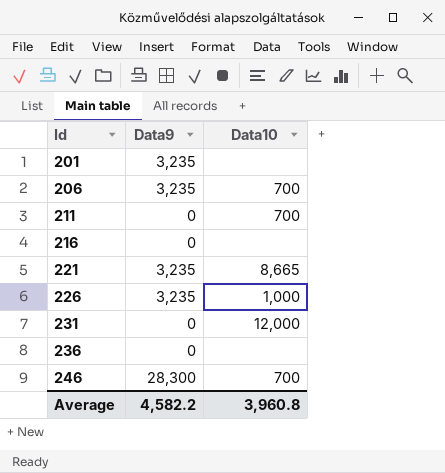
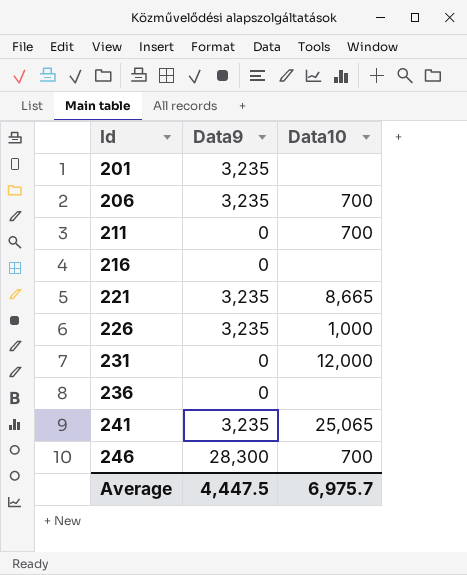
row 241: none -> 3,235 | 25,065
Average | Data9: 4,582.2 -> 4,447.5
Average | Data10: 3,960.8 -> 6,975.7

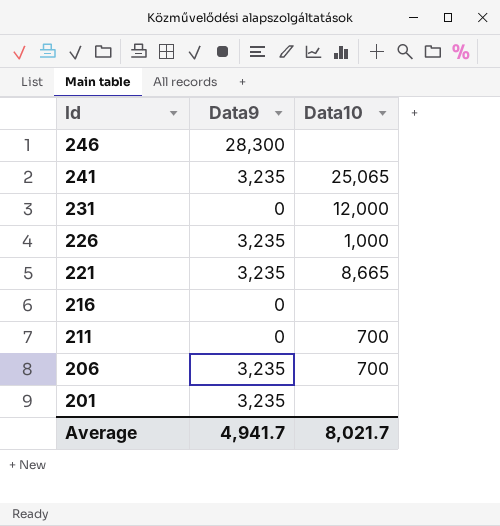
row order: Id ascending -> Id descending
row 236: 0 | none -> none
246 | Data10: 700 -> none
Average | Data9: 4,447.5 -> 4,941.7
Average | Data10: 6,975.7 -> 8,021.7

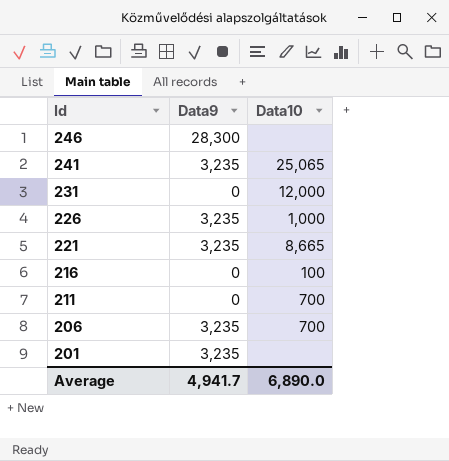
216 | Data10: none -> 100
Average | Data10: 8,021.7 -> 6,890.0

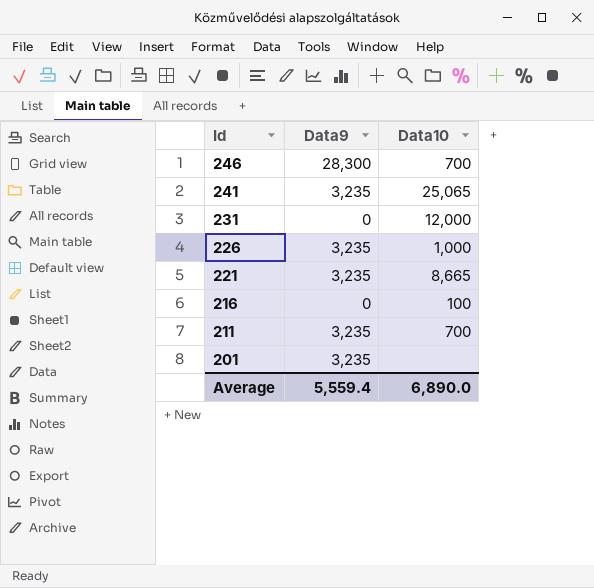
row 206: 3,235 | 700 -> none
246 | Data10: none -> 700
211 | Data9: 0 -> 3,235
Average | Data9: 4,941.7 -> 5,559.4

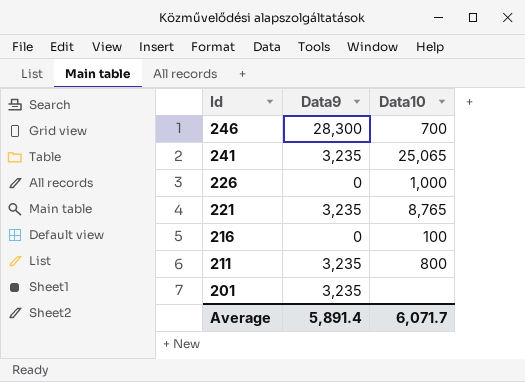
row 231: 0 | 12,000 -> none
226 | Data9: 3,235 -> 0
221 | Data10: 8,665 -> 8,765
211 | Data10: 700 -> 800
Average | Data9: 5,559.4 -> 5,891.4
Average | Data10: 6,890.0 -> 6,071.7

